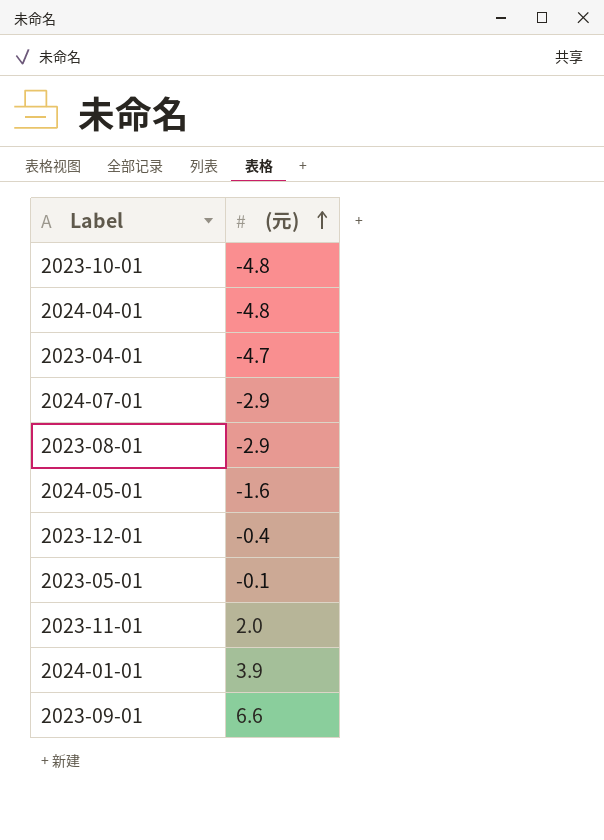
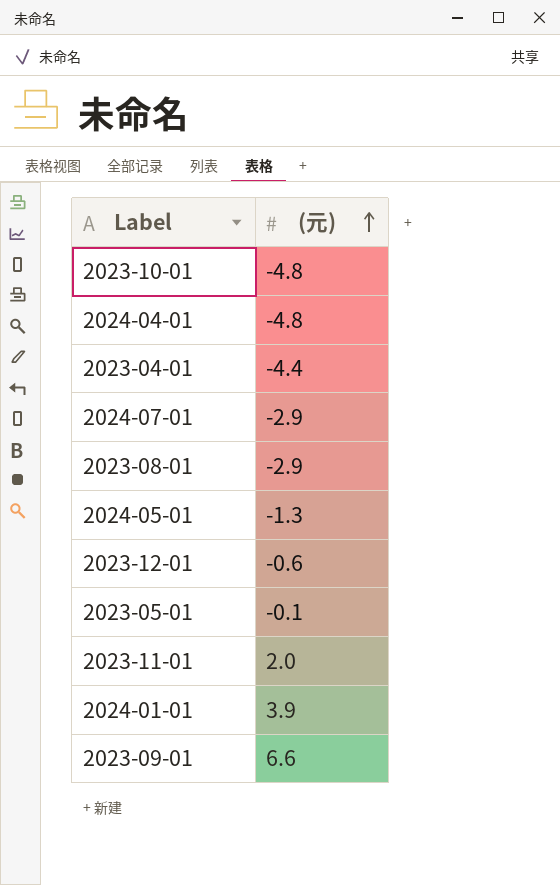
2023-04-01 | (元): -4.7 -> -4.4
2024-05-01 | (元): -1.6 -> -1.3
2023-12-01 | (元): -0.4 -> -0.6

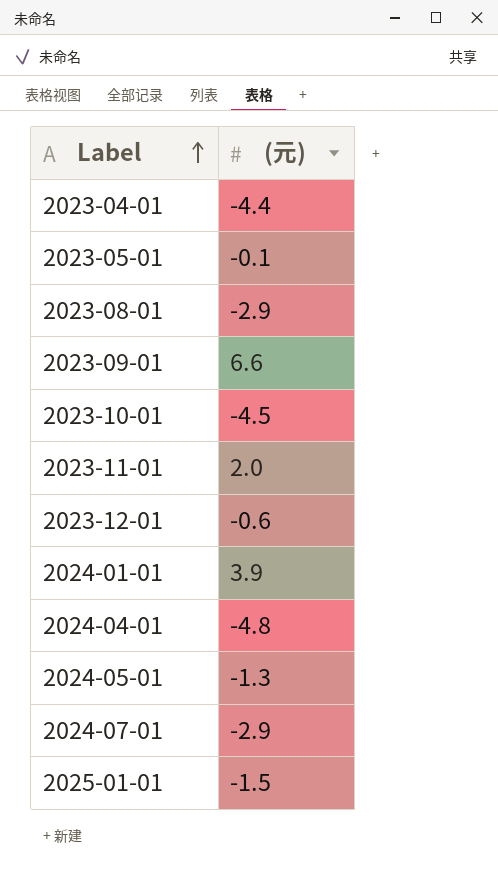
row order: (元) ascending -> Label ascending
2023-10-01 | (元): -4.8 -> -4.5
row 2025-01-01: none -> -1.5

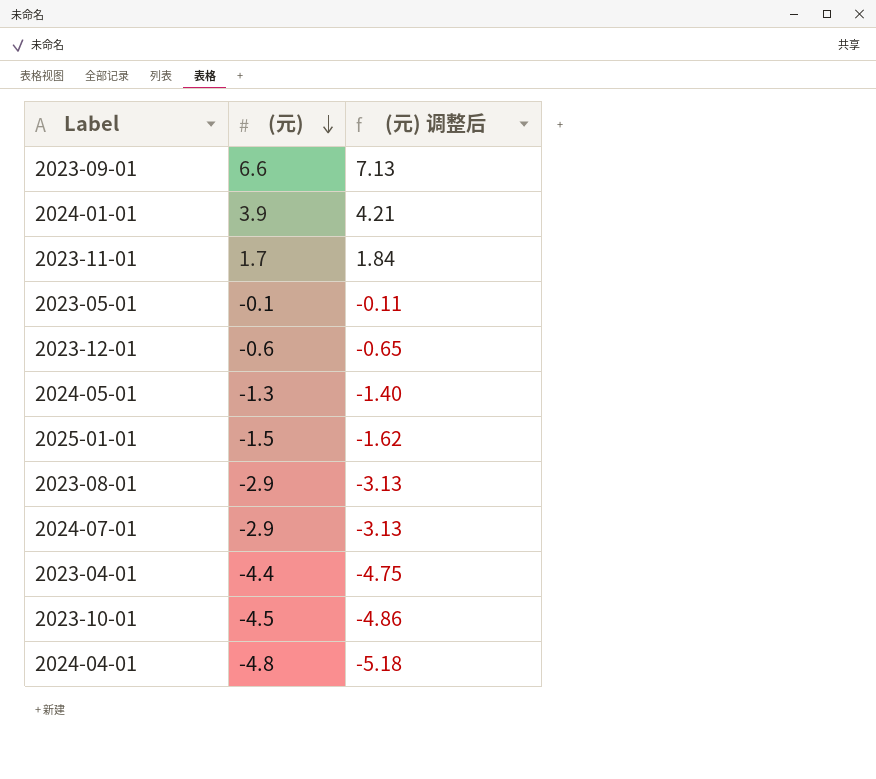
row order: Label ascending -> (元) descending
column (元) 调整后 | formula: none -> [(元)] * 1.08
2023-11-01 | (元): 2.0 -> 1.7

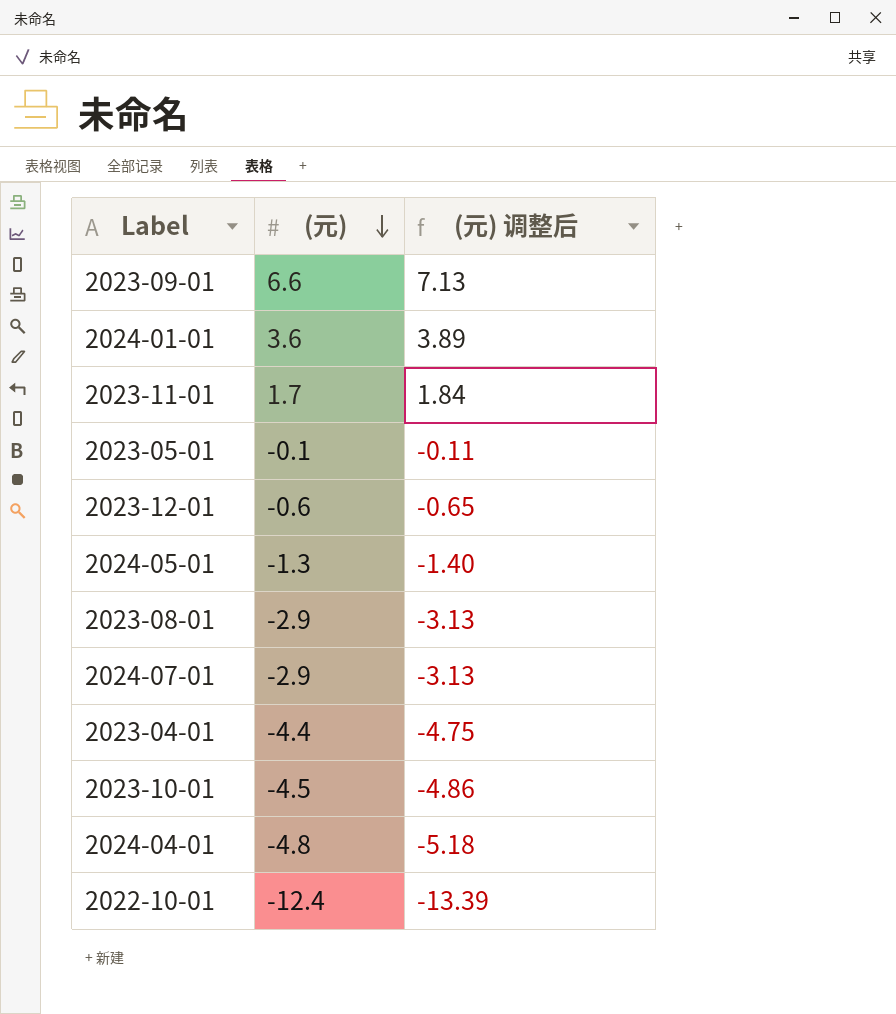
row 2025-01-01: -1.5 | -1.62 -> none
2024-01-01 | (元): 3.9 -> 3.6
2024-01-01 | (元) 调整后: 4.21 -> 3.89
row 2022-10-01: none -> -12.4 | -13.39

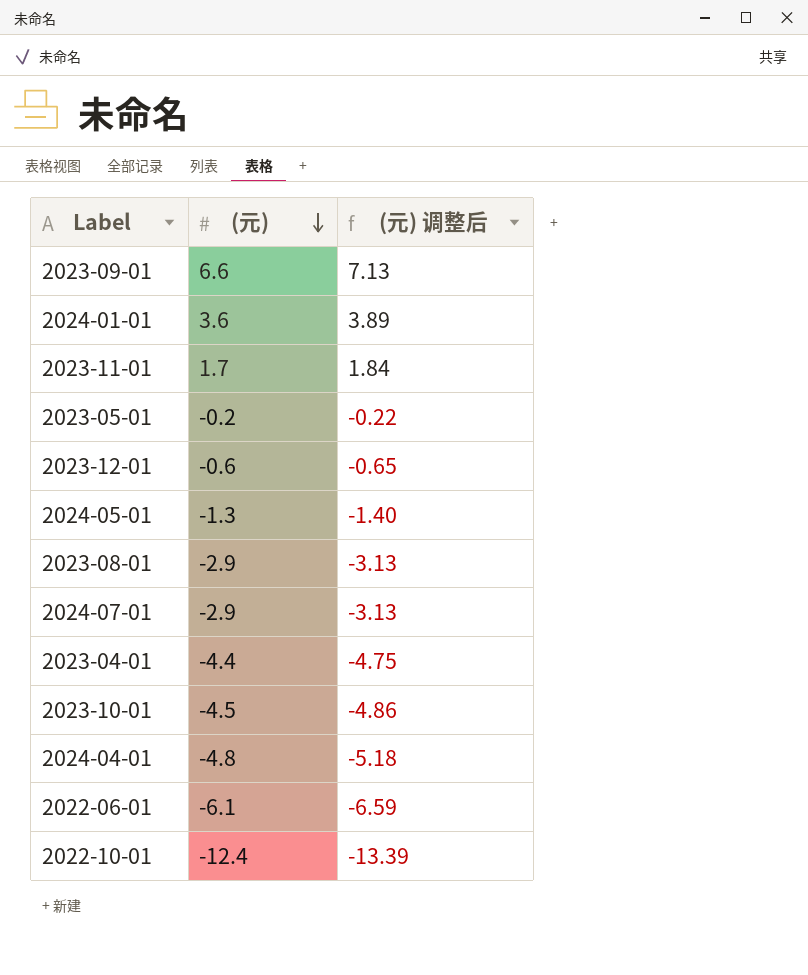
2023-05-01 | (元): -0.1 -> -0.2
2023-05-01 | (元) 调整后: -0.11 -> -0.22
row 2022-06-01: none -> -6.1 | -6.59

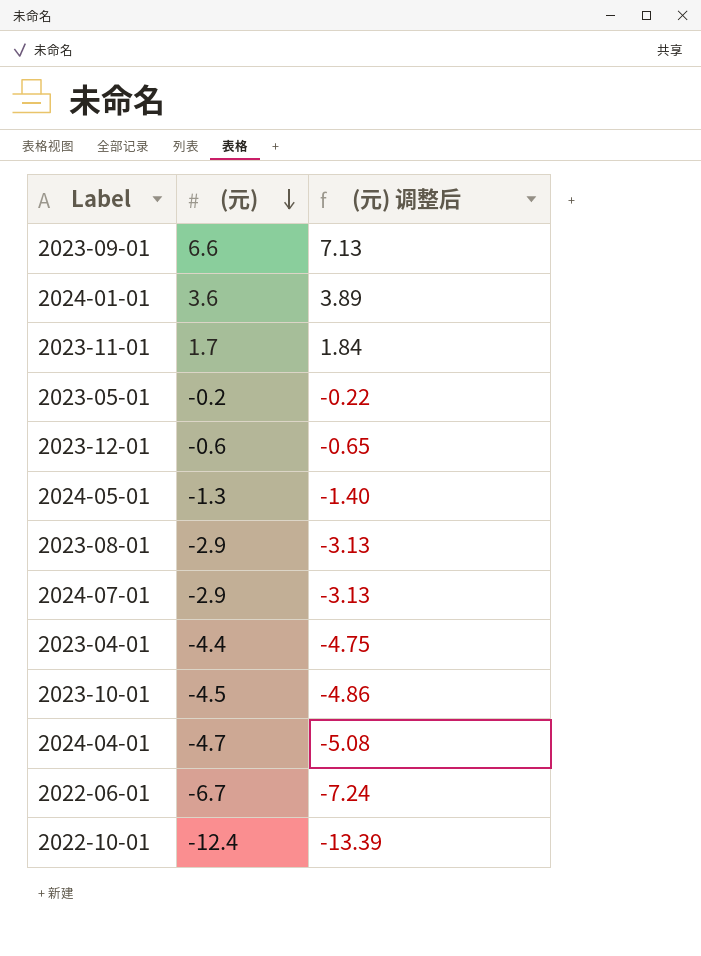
2024-04-01 | (元): -4.8 -> -4.7
2024-04-01 | (元) 调整后: -5.18 -> -5.08
2022-06-01 | (元): -6.1 -> -6.7
2022-06-01 | (元) 调整后: -6.59 -> -7.24

